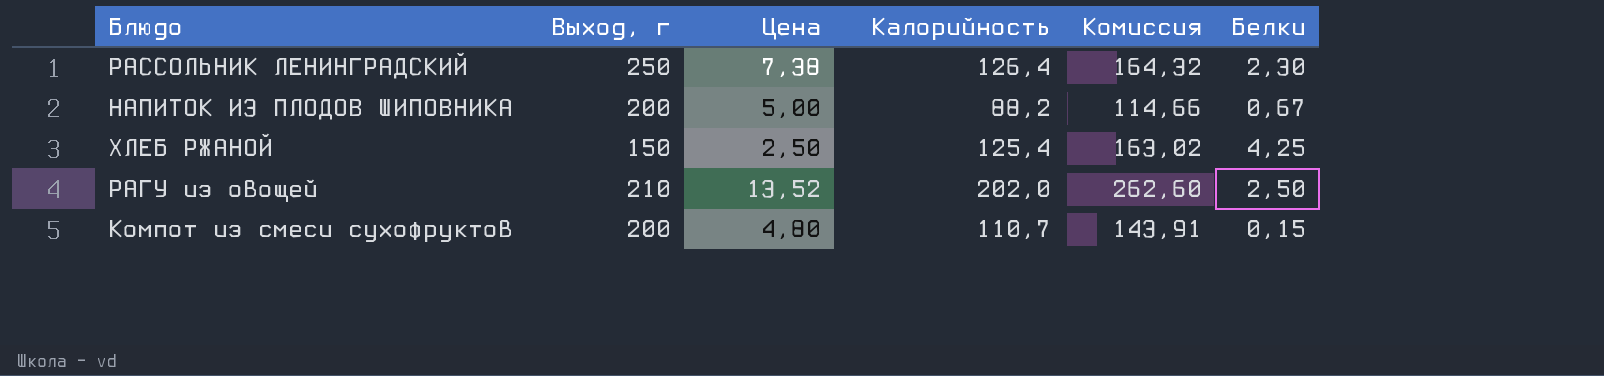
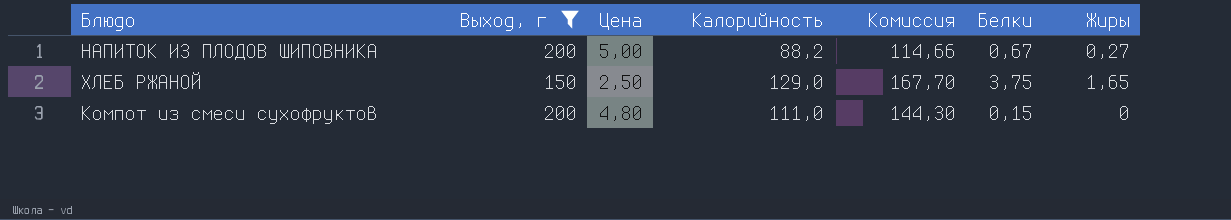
filter: none -> Выход, г <= 200
column Жиры | position: none -> 7
ХЛЕБ РЖАНОЙ | Калорийность: 125,4 -> 129,0
ХЛЕБ РЖАНОЙ | Комиссия: 163,02 -> 167,70
ХЛЕБ РЖАНОЙ | Белки: 4,25 -> 3,75
Компот из смеси сухофруктов | Калорийность: 110,7 -> 111,0
Компот из смеси сухофруктов | Комиссия: 143,91 -> 144,30

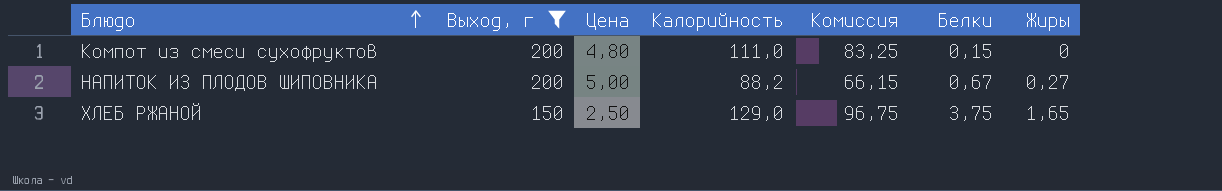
row order: none -> Блюдо ascending
column Комиссия | formula: [Калорийность] * 1,3 -> [Калорийность] * 0,75

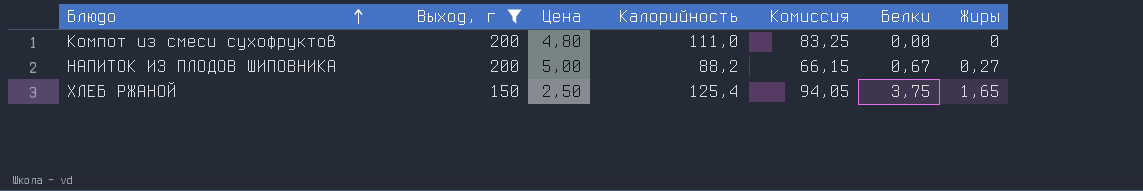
Компот из смеси сухофруктов | Белки: 0,15 -> 0,00
ХЛЕБ РЖАНОЙ | Калорийность: 129,0 -> 125,4
ХЛЕБ РЖАНОЙ | Комиссия: 96,75 -> 94,05

